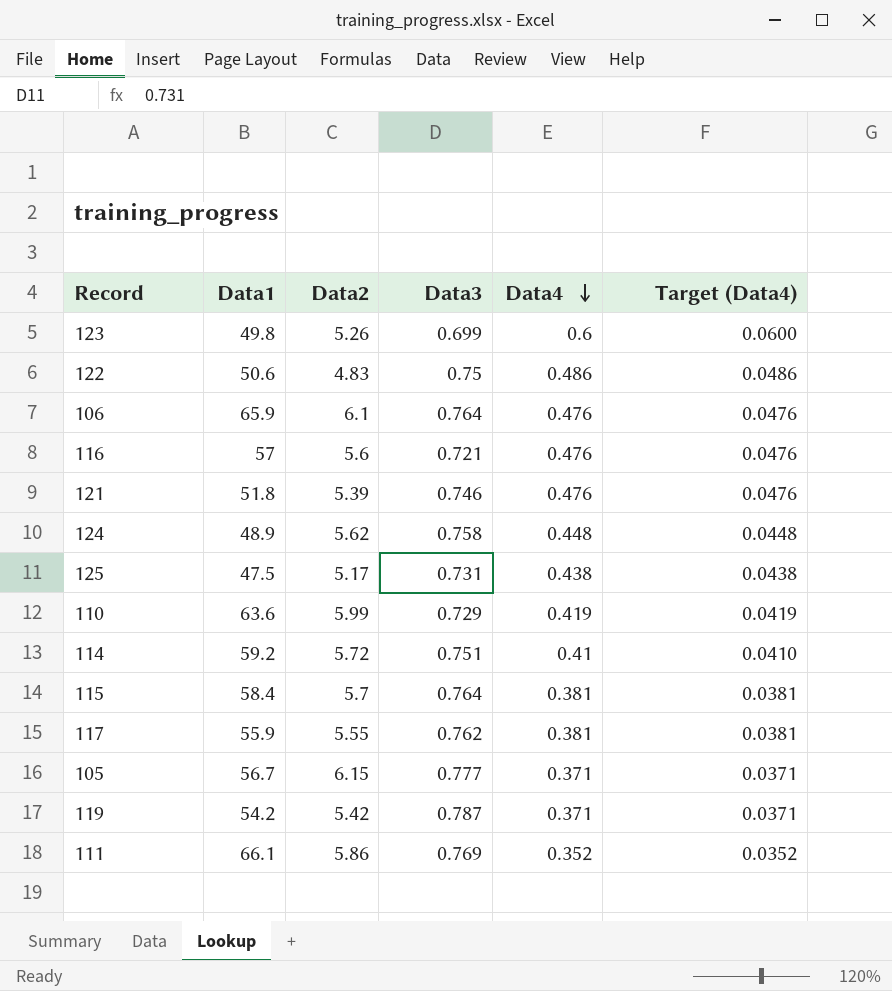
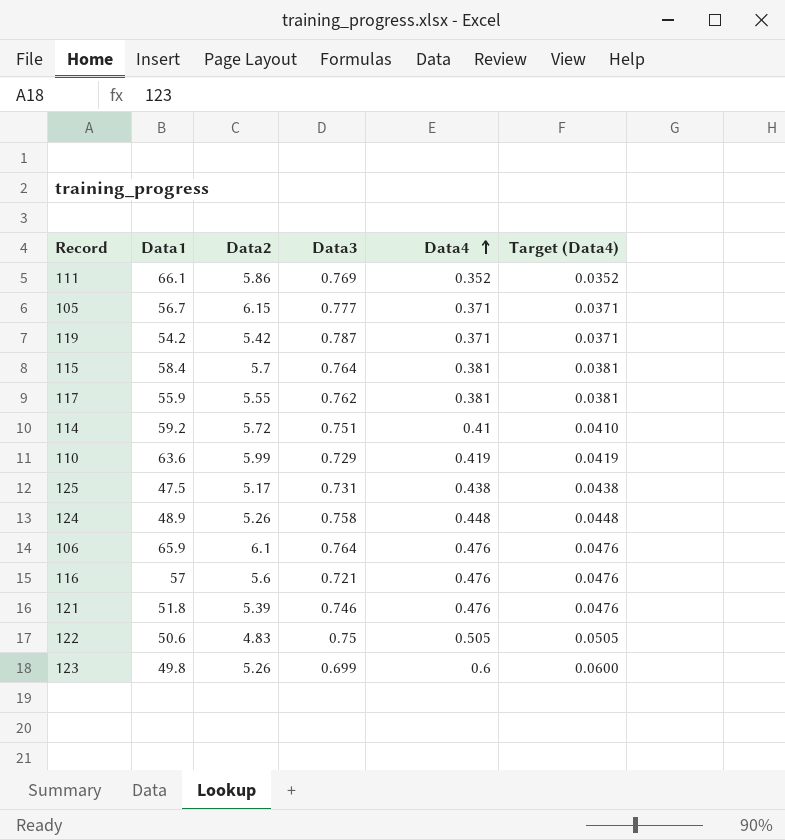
row order: Data4 descending -> Data4 ascending
124 | Data2: 5.62 -> 5.26
122 | Data4: 0.486 -> 0.505
122 | Target (Data4): 0.0486 -> 0.0505

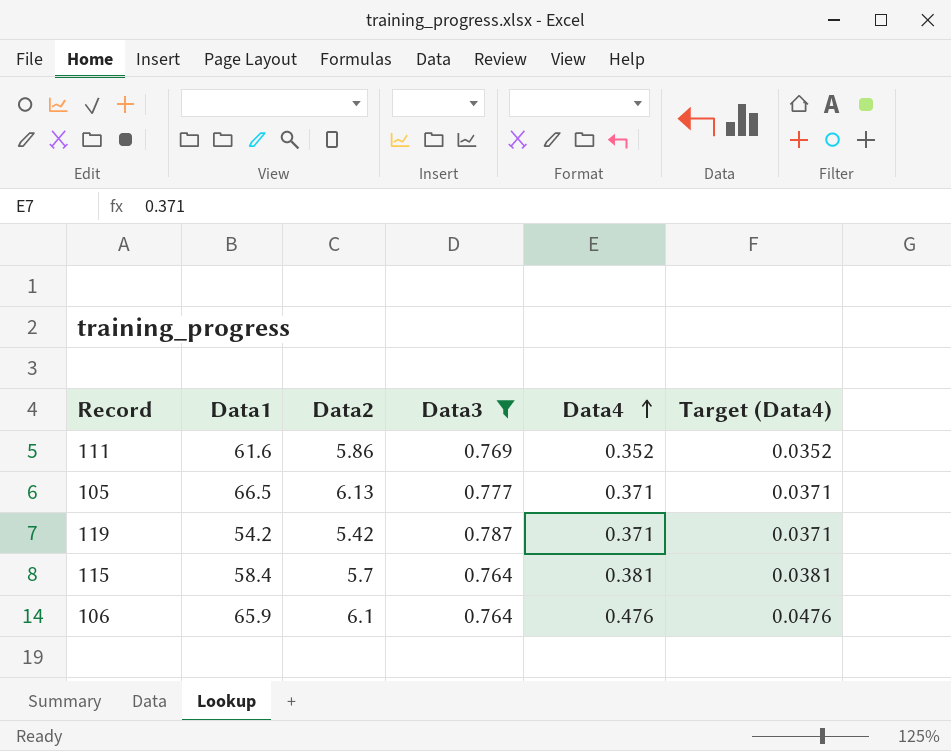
filter: none -> Data3 >= 0.764
111 | Data1: 66.1 -> 61.6
105 | Data1: 56.7 -> 66.5
105 | Data2: 6.15 -> 6.13

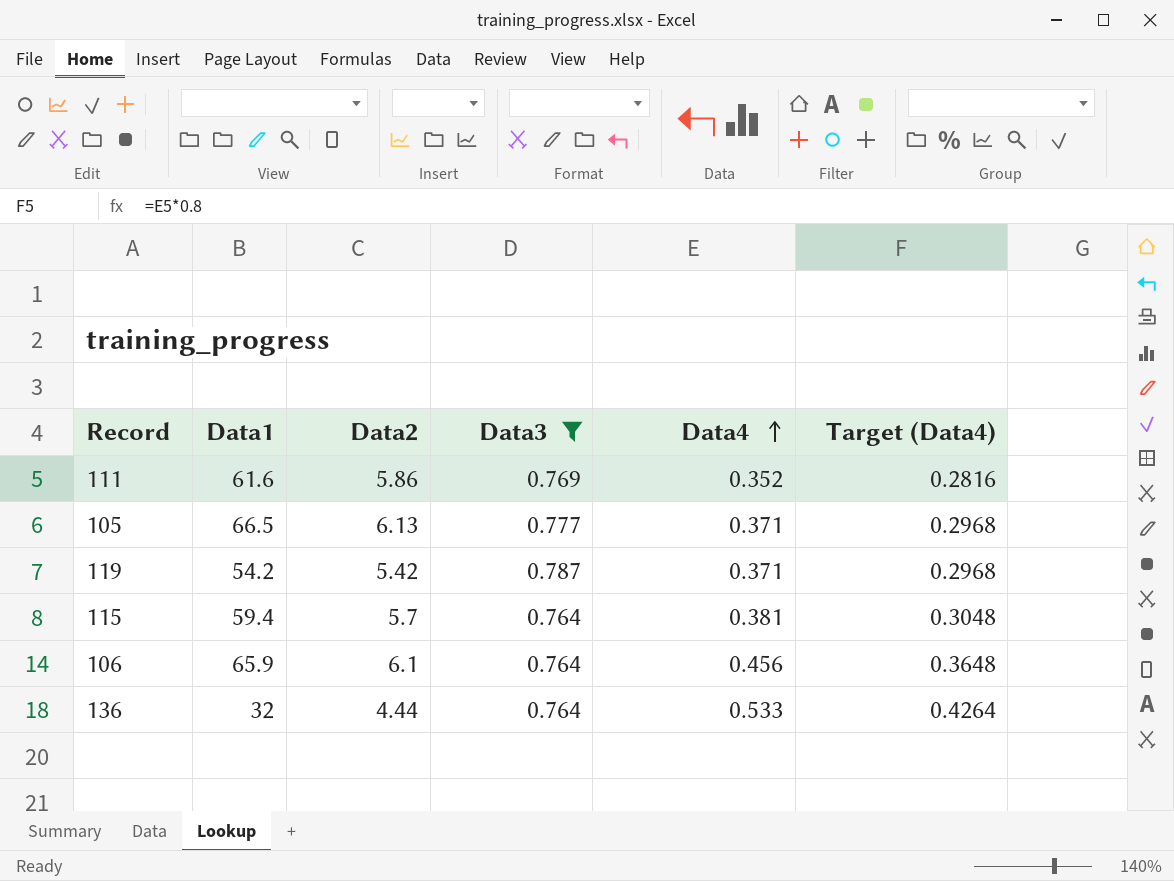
column Target (Data4) | formula: [Data4] * 0.1 -> [Data4] * 0.8
115 | Data1: 58.4 -> 59.4
106 | Data4: 0.476 -> 0.456
row 136: none -> 32 | 4.44 | 0.764 | 0.533 | 0.4264

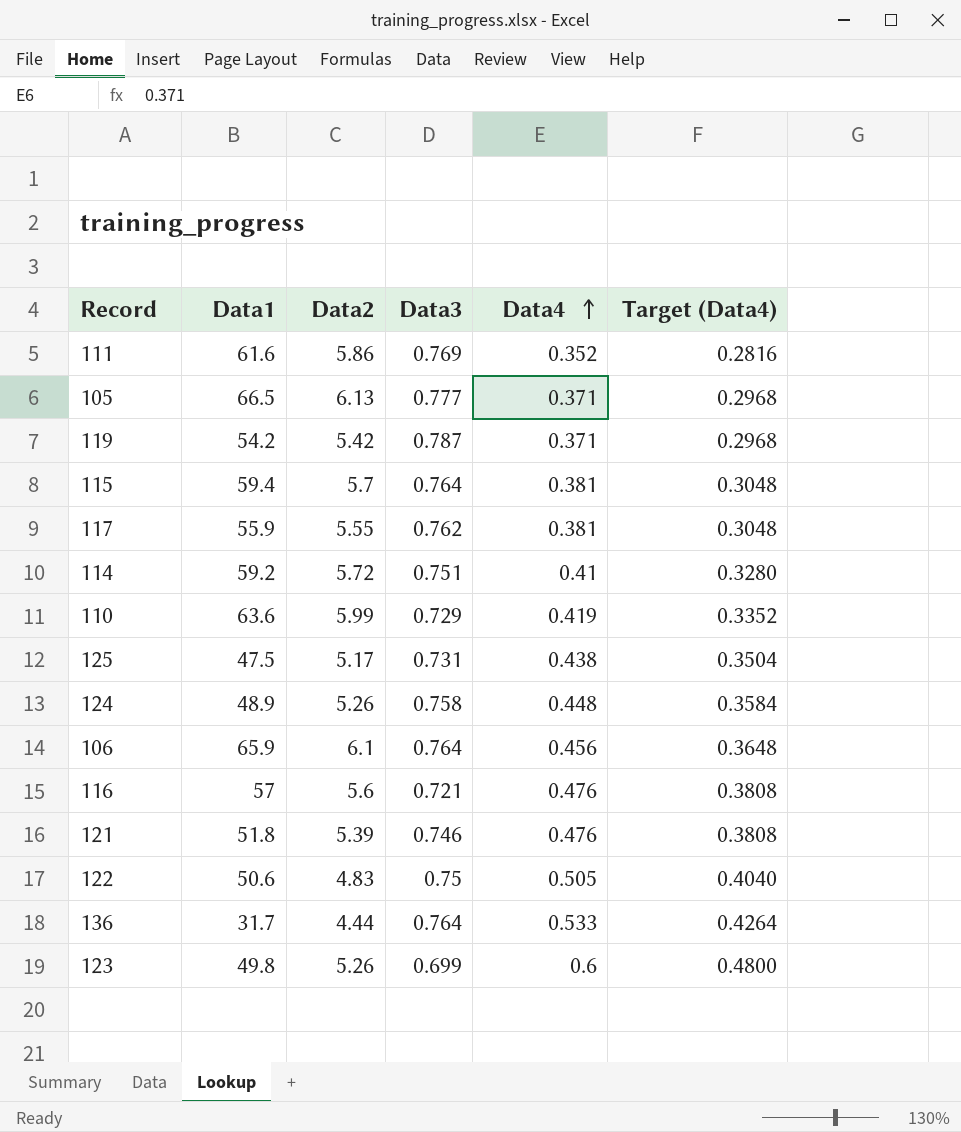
filter: Data3 >= 0.764 -> none
136 | Data1: 32 -> 31.7

